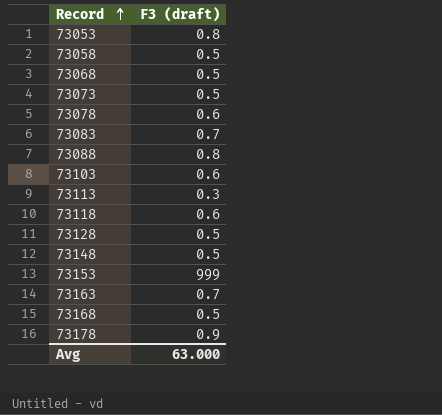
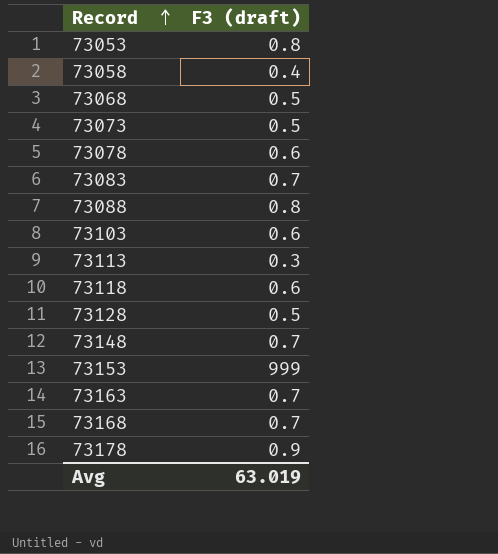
73058 | F3 (draft): 0.5 -> 0.4
73148 | F3 (draft): 0.5 -> 0.7
73168 | F3 (draft): 0.5 -> 0.7
Avg | F3 (draft): 63.000 -> 63.019

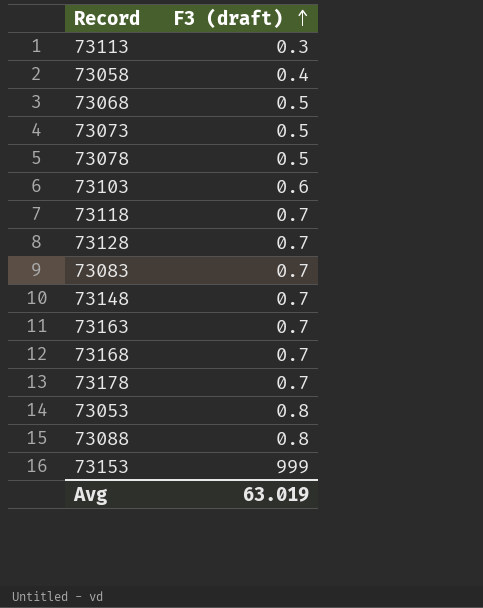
row order: Record ascending -> F3 (draft) ascending
73078 | F3 (draft): 0.6 -> 0.5
73118 | F3 (draft): 0.6 -> 0.7
73128 | F3 (draft): 0.5 -> 0.7
73178 | F3 (draft): 0.9 -> 0.7

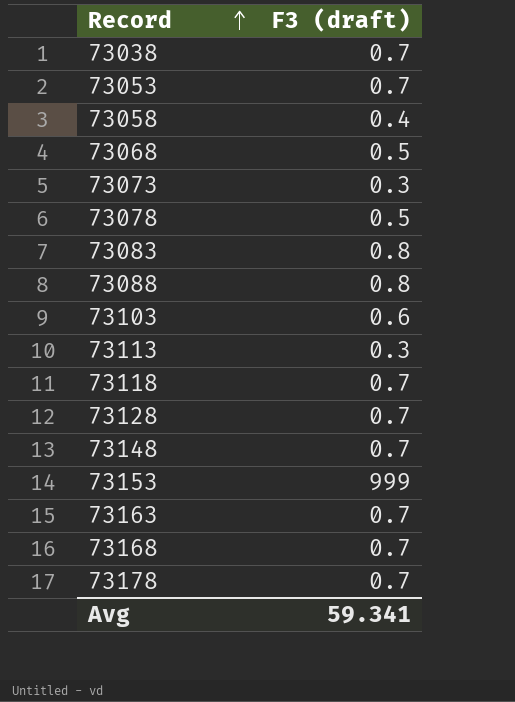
row order: F3 (draft) ascending -> Record ascending
row 73038: none -> 0.7
73053 | F3 (draft): 0.8 -> 0.7
73073 | F3 (draft): 0.5 -> 0.3
73083 | F3 (draft): 0.7 -> 0.8
Avg | F3 (draft): 63.019 -> 59.341

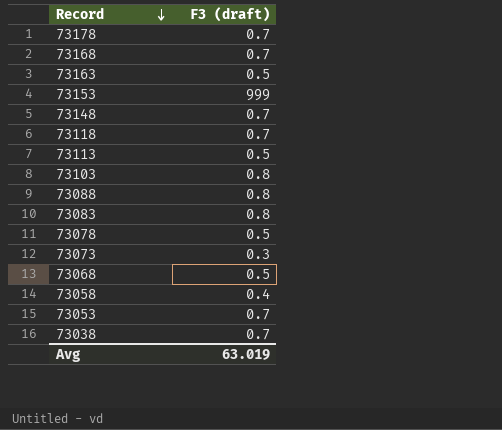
row order: Record ascending -> Record descending
row 73128: 0.7 -> none
73163 | F3 (draft): 0.7 -> 0.5
73113 | F3 (draft): 0.3 -> 0.5
73103 | F3 (draft): 0.6 -> 0.8
Avg | F3 (draft): 59.341 -> 63.019

